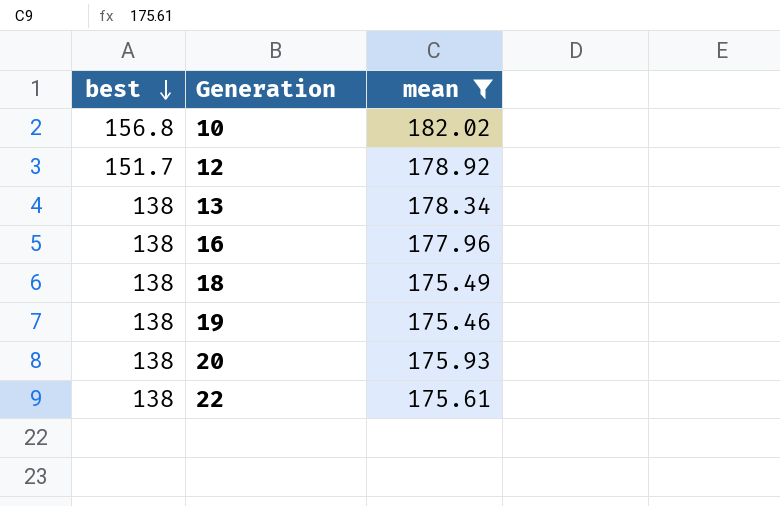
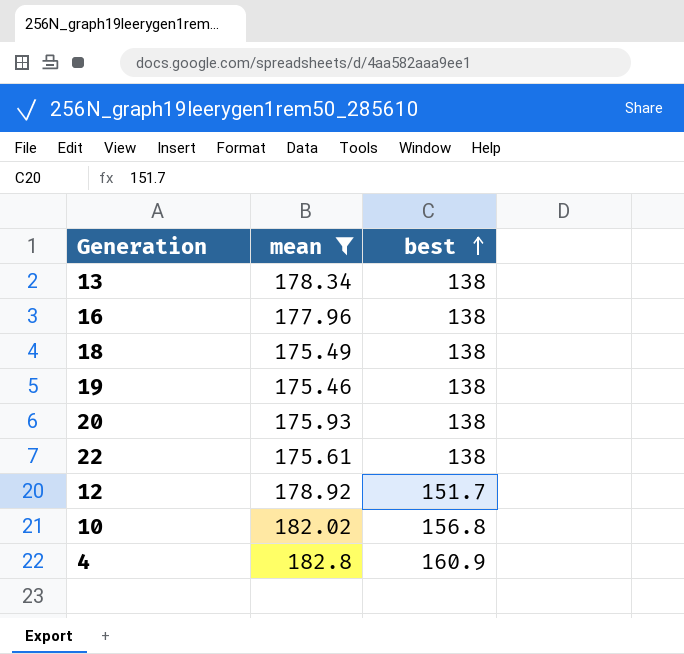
row order: best descending -> best ascending
column best | position: 1 -> 3
row 4: none -> 182.8 | 160.9

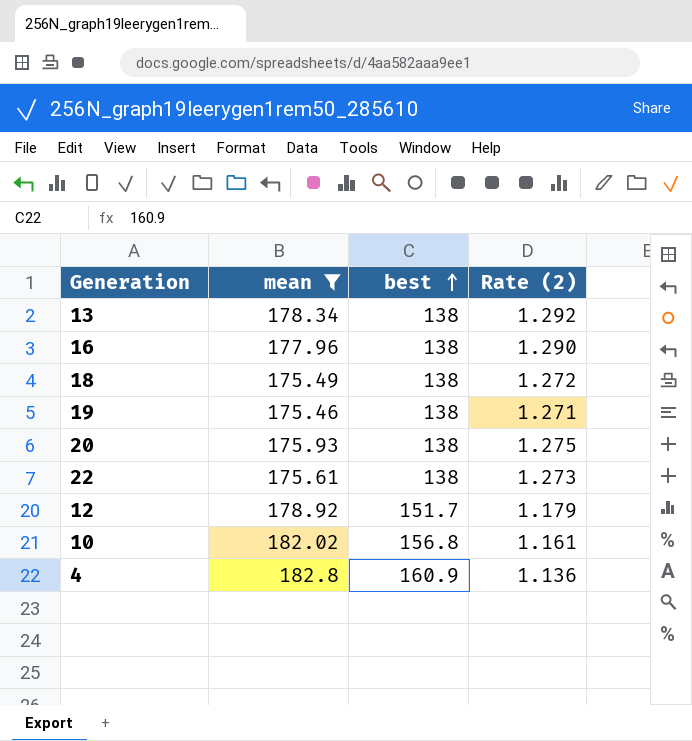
column Rate (2) | formula: none -> [mean] / [best]

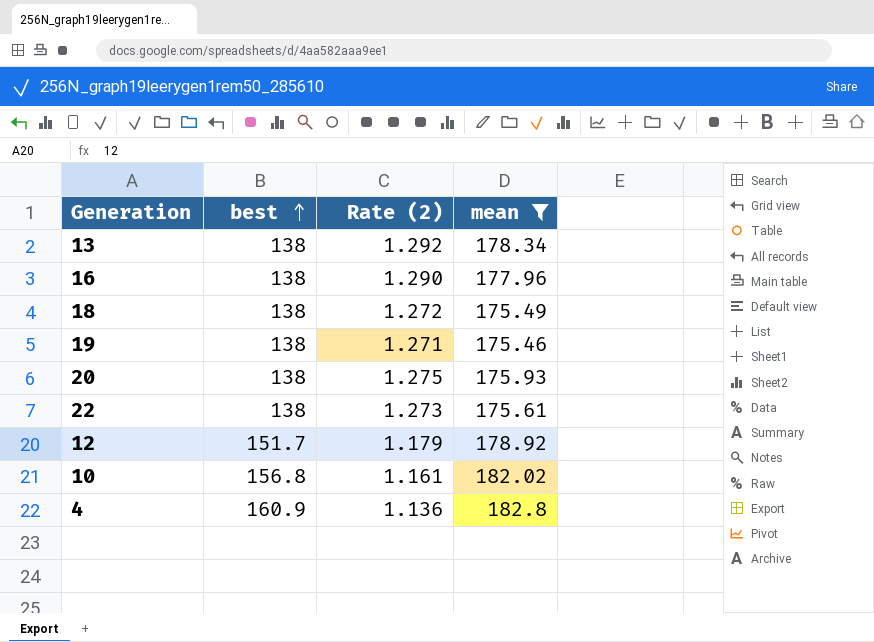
column mean | position: 2 -> 4

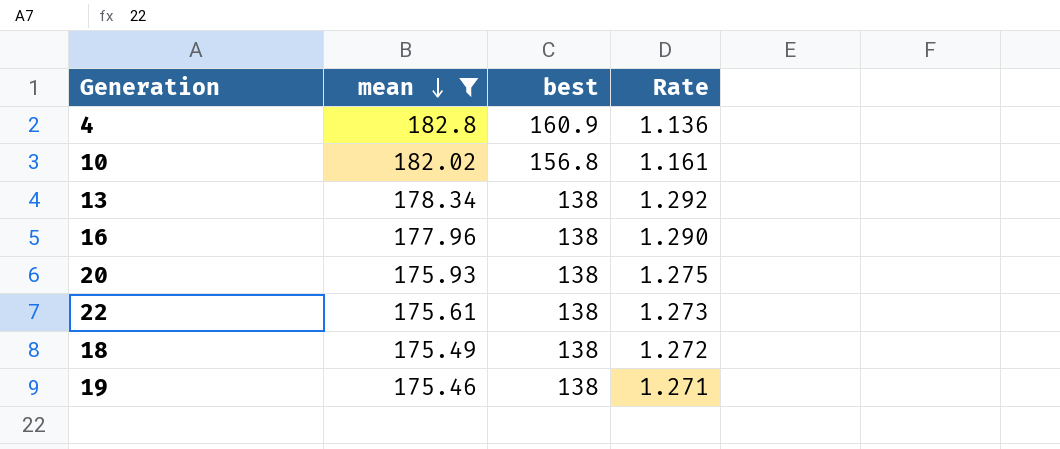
row order: best ascending -> mean descending
column mean | position: 4 -> 2
column name: Rate (2) -> Rate
row 12: 151.7 | 1.179 | 178.92 -> none

